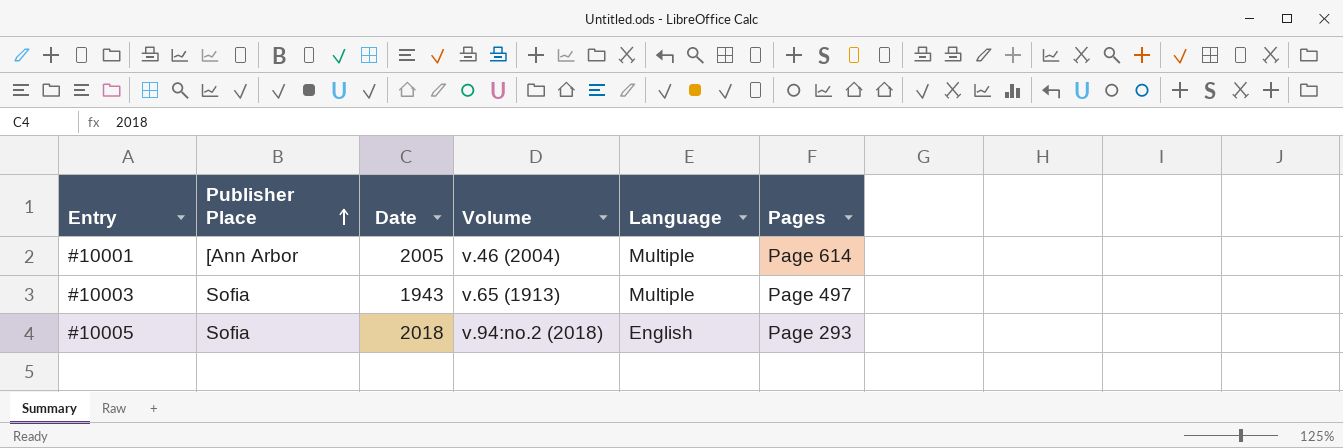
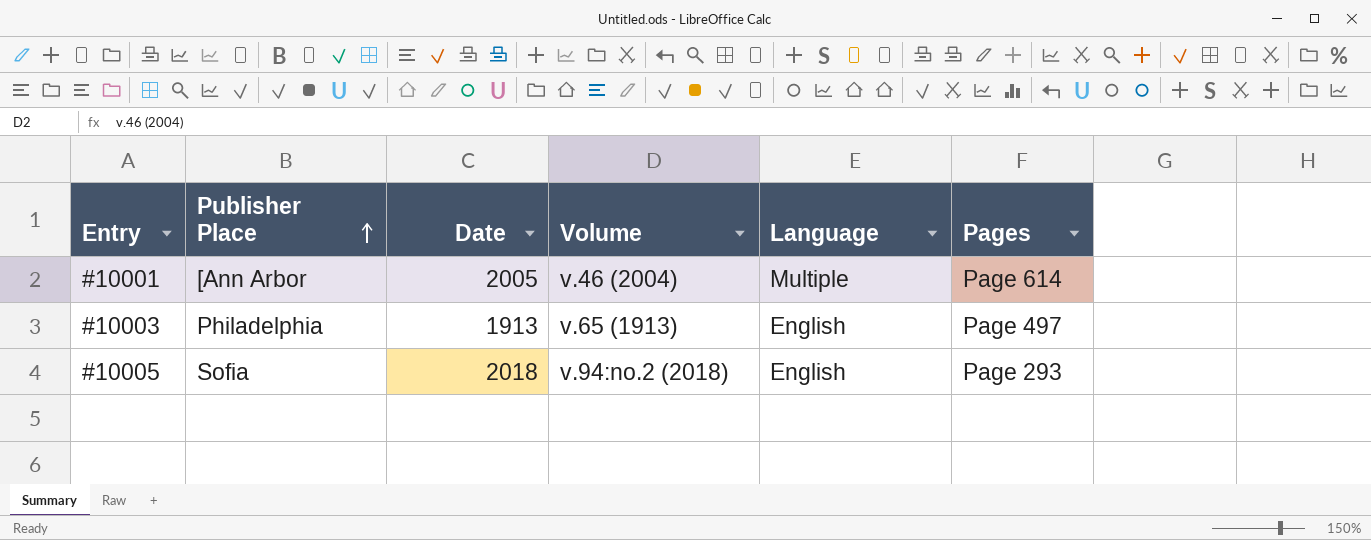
#10003 | Publisher Place: Sofia -> Philadelphia
#10003 | Date: 1943 -> 1913
#10003 | Language: Multiple -> English

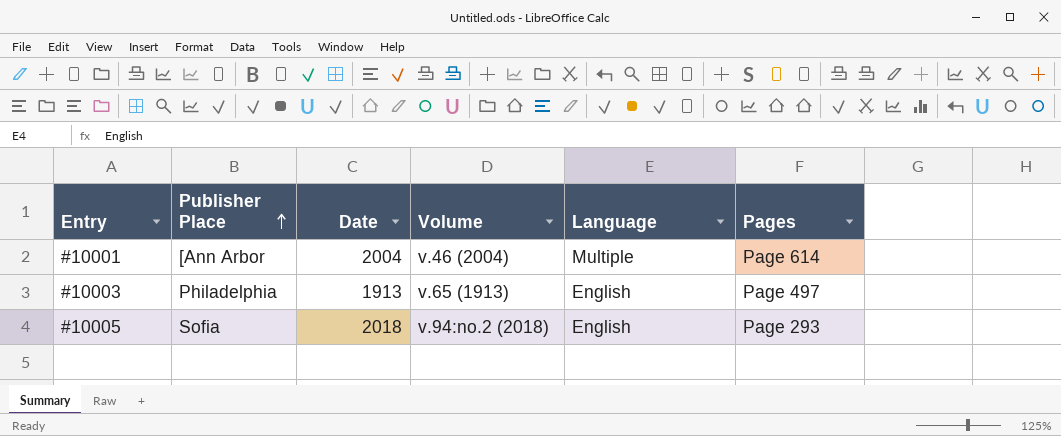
#10001 | Date: 2005 -> 2004

